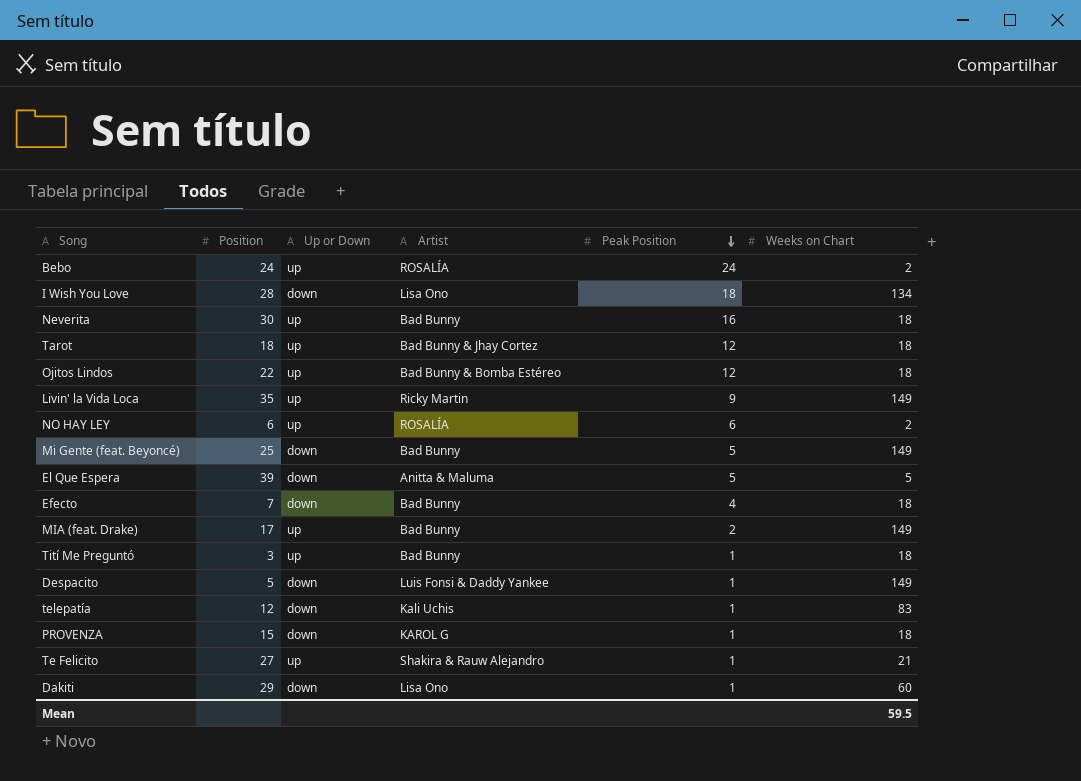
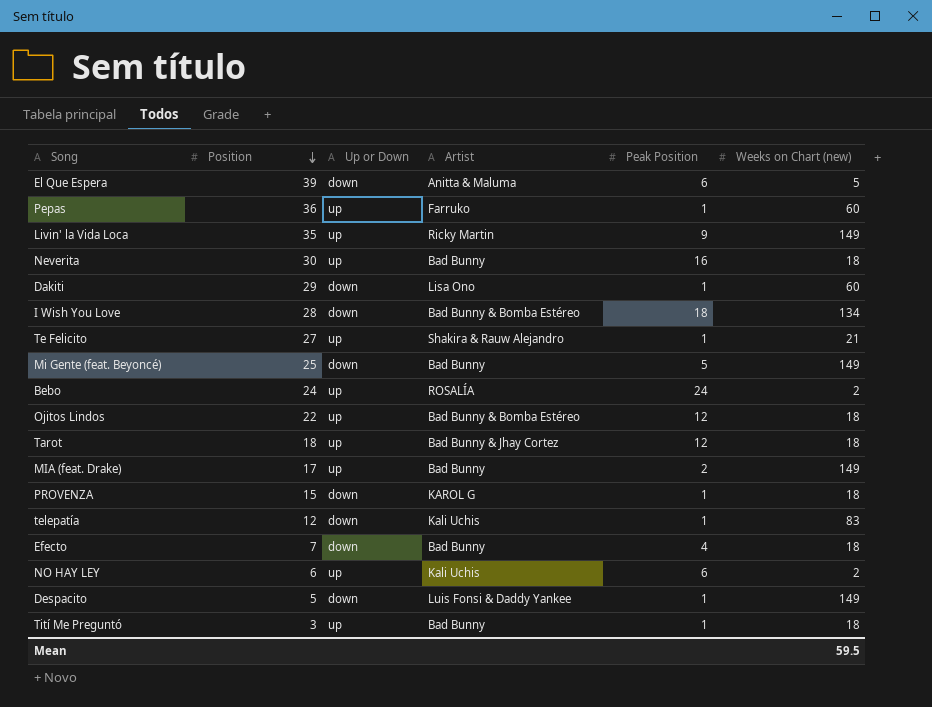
row order: Peak Position descending -> Position descending
column name: Weeks on Chart -> Weeks on Chart (new)
El Que Espera | Peak Position: 5 -> 6
row Pepas: none -> 36 | up | Farruko | 1 | 60
I Wish You Love | Artist: Lisa Ono -> Bad Bunny & Bomba Estéreo
NO HAY LEY | Artist: ROSALÍA -> Kali Uchis

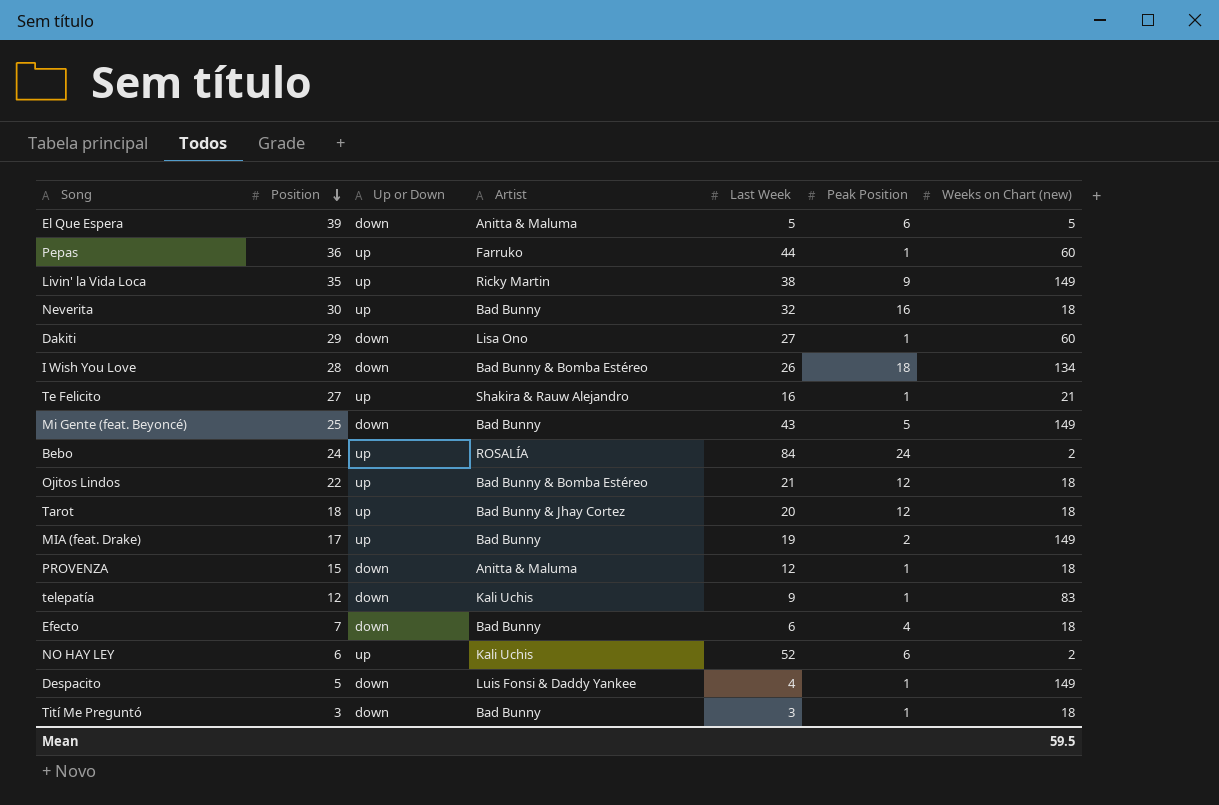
column Last Week | position: none -> 5
PROVENZA | Artist: KAROL G -> Anitta & Maluma
Tití Me Preguntó | Up or Down: up -> down

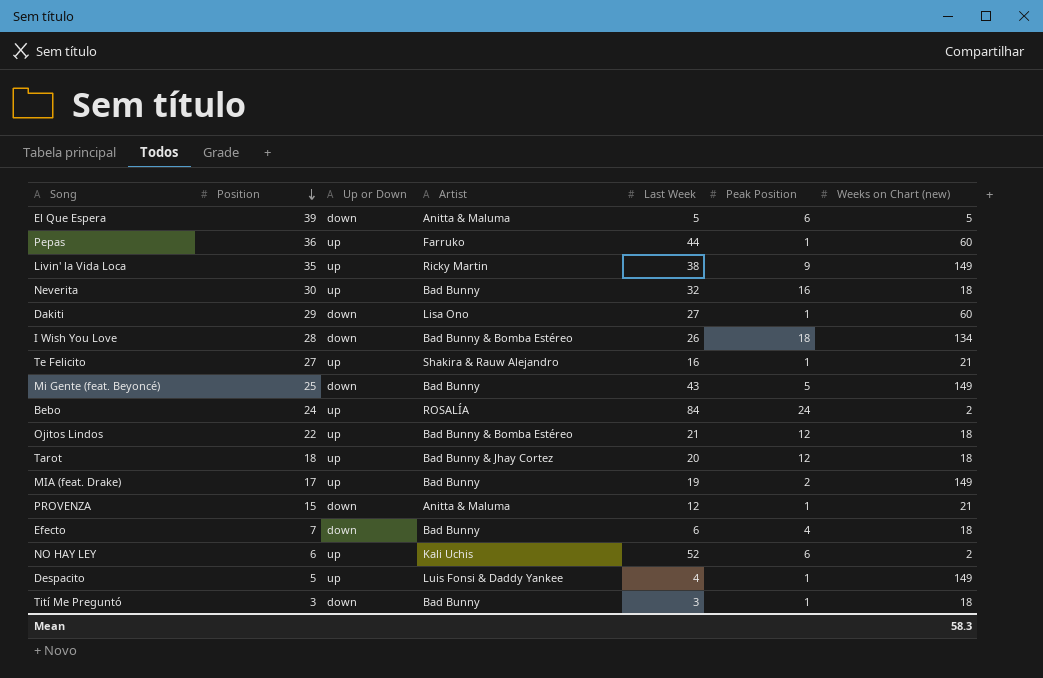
row telepatía: 12 | down | Kali Uchis | 9 | 1 | 83 -> none
PROVENZA | Weeks on Chart (new): 18 -> 21
Despacito | Up or Down: down -> up
Mean | Weeks on Chart (new): 59.5 -> 58.3

